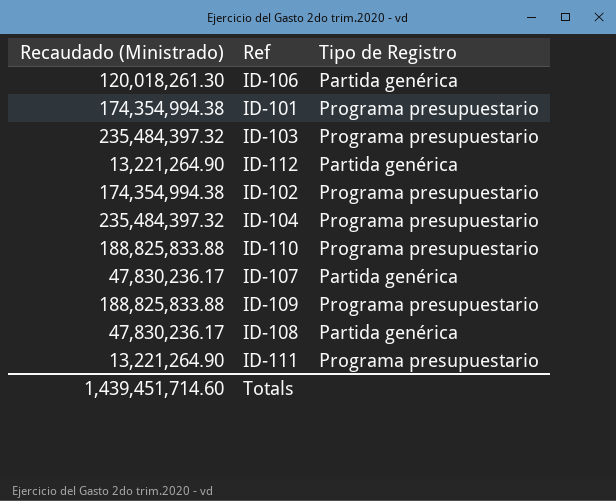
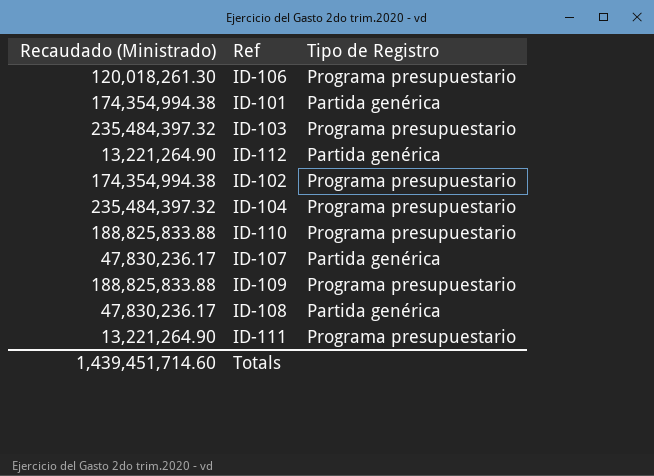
ID-106 | Tipo de Registro: Partida genérica -> Programa presupuestario
ID-101 | Tipo de Registro: Programa presupuestario -> Partida genérica

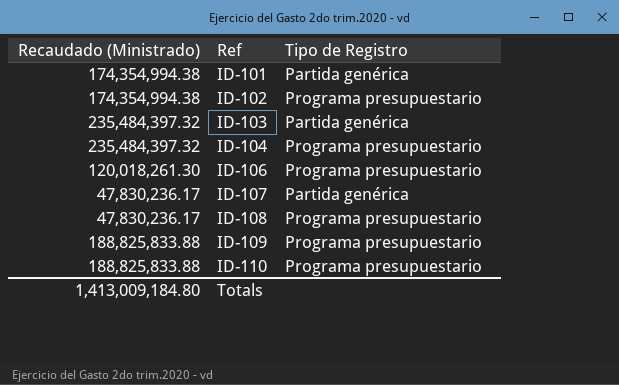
row order: none -> Ref ascending
row ID-112: 13,221,264.90 | Partida genérica -> none
row ID-111: 13,221,264.90 | Programa presupuestario -> none
ID-103 | Tipo de Registro: Programa presupuestario -> Partida genérica
ID-108 | Tipo de Registro: Partida genérica -> Programa presupuestario
Totals | Recaudado (Ministrado): 1,439,451,714.60 -> 1,413,009,184.80

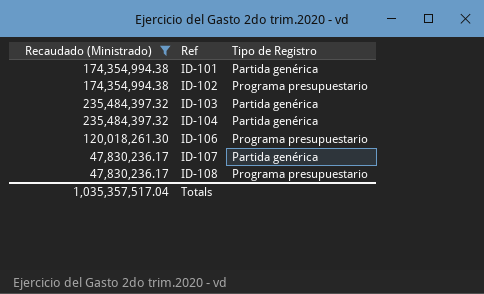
filter: none -> Recaudado (Ministrado) != 188,825,833.88
ID-104 | Tipo de Registro: Programa presupuestario -> Partida genérica
Totals | Recaudado (Ministrado): 1,413,009,184.80 -> 1,035,357,517.04

